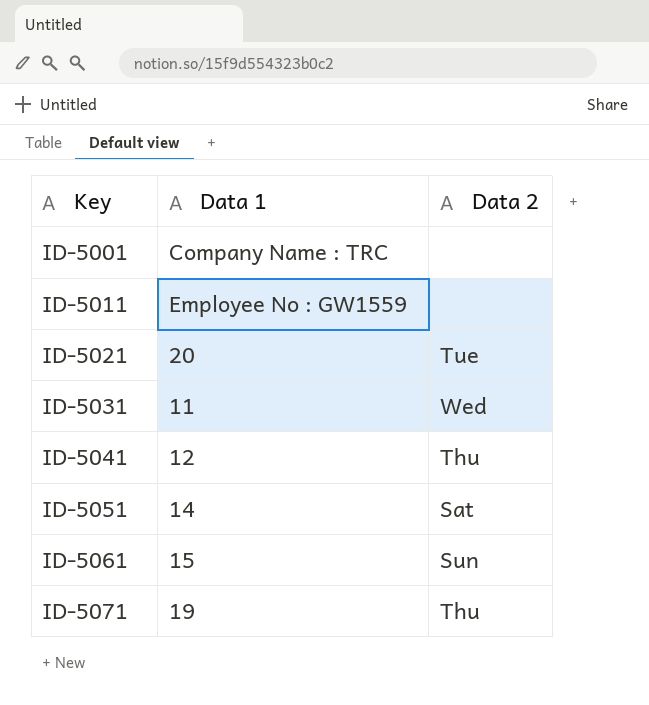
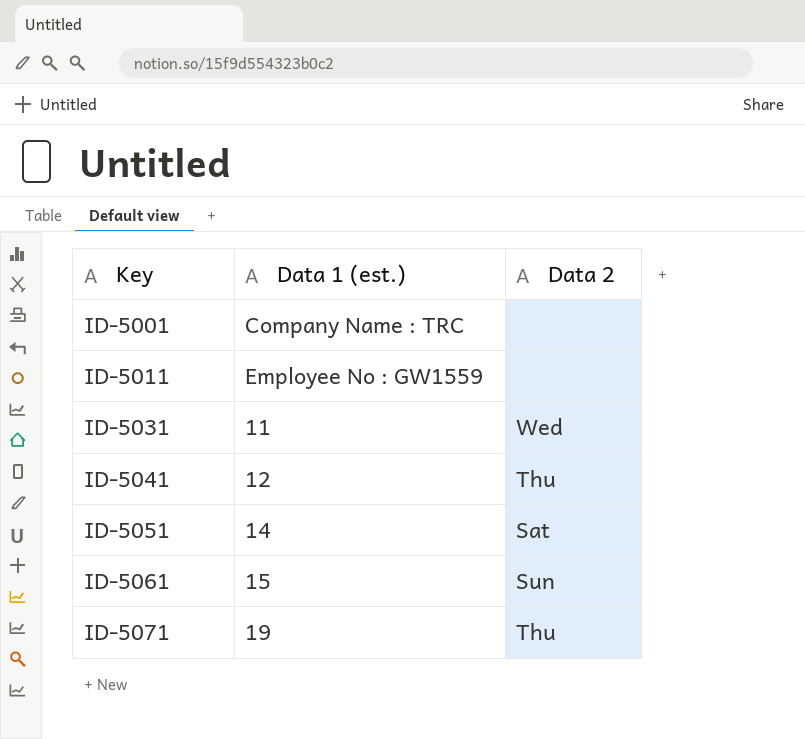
column name: Data 1 -> Data 1 (est.)
row ID-5021: 20 | Tue -> none

